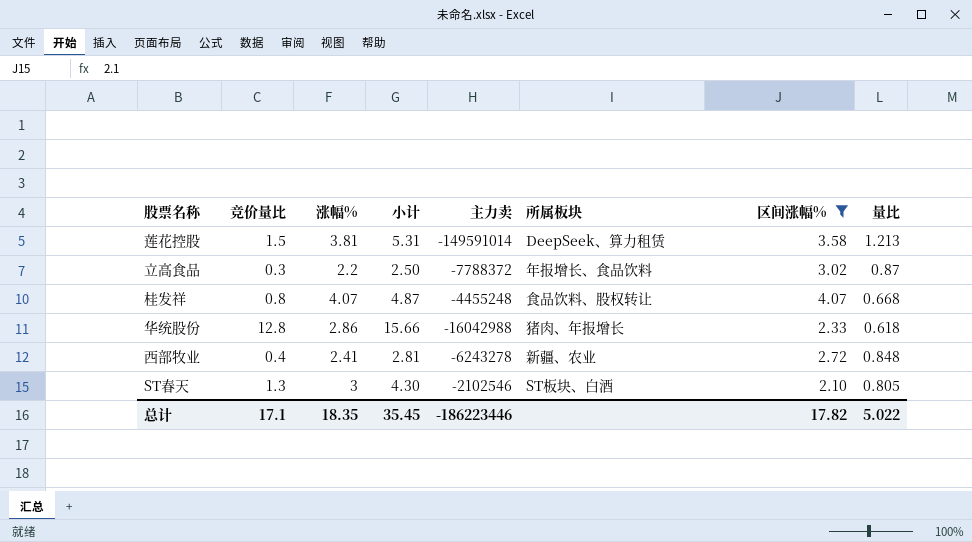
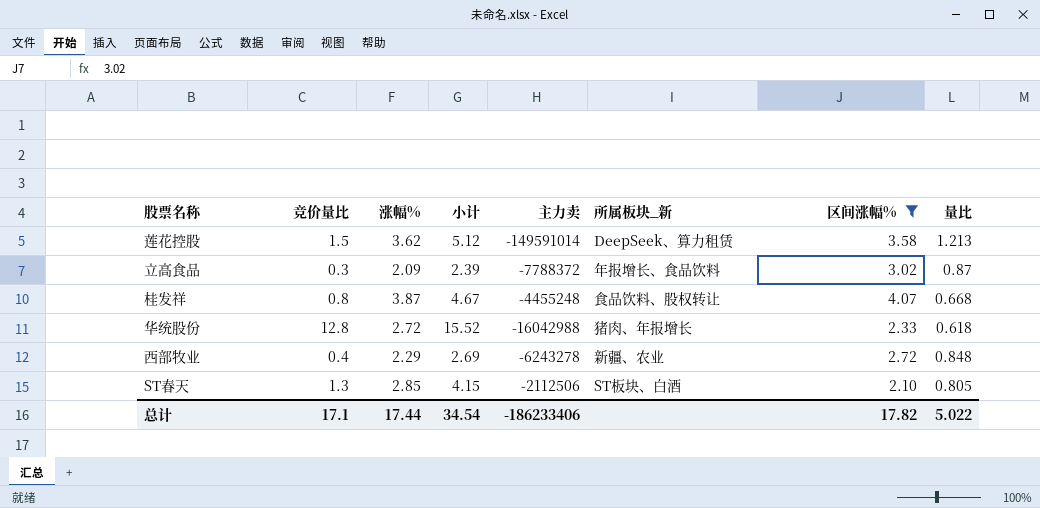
column name: 所属板块 -> 所属板块_新
莲花控股 | 涨幅%: 3.81 -> 3.62
莲花控股 | 小计: 5.31 -> 5.12
立高食品 | 涨幅%: 2.2 -> 2.09
立高食品 | 小计: 2.50 -> 2.39
桂发祥 | 涨幅%: 4.07 -> 3.87
桂发祥 | 小计: 4.87 -> 4.67
华统股份 | 涨幅%: 2.86 -> 2.72
华统股份 | 小计: 15.66 -> 15.52
西部牧业 | 涨幅%: 2.41 -> 2.29
西部牧业 | 小计: 2.81 -> 2.69
ST春天 | 涨幅%: 3 -> 2.85
ST春天 | 小计: 4.30 -> 4.15
ST春天 | 主力卖: -2102546 -> -2112506
总计 | 涨幅%: 18.35 -> 17.44
总计 | 小计: 35.45 -> 34.54
总计 | 主力卖: -186223446 -> -186233406

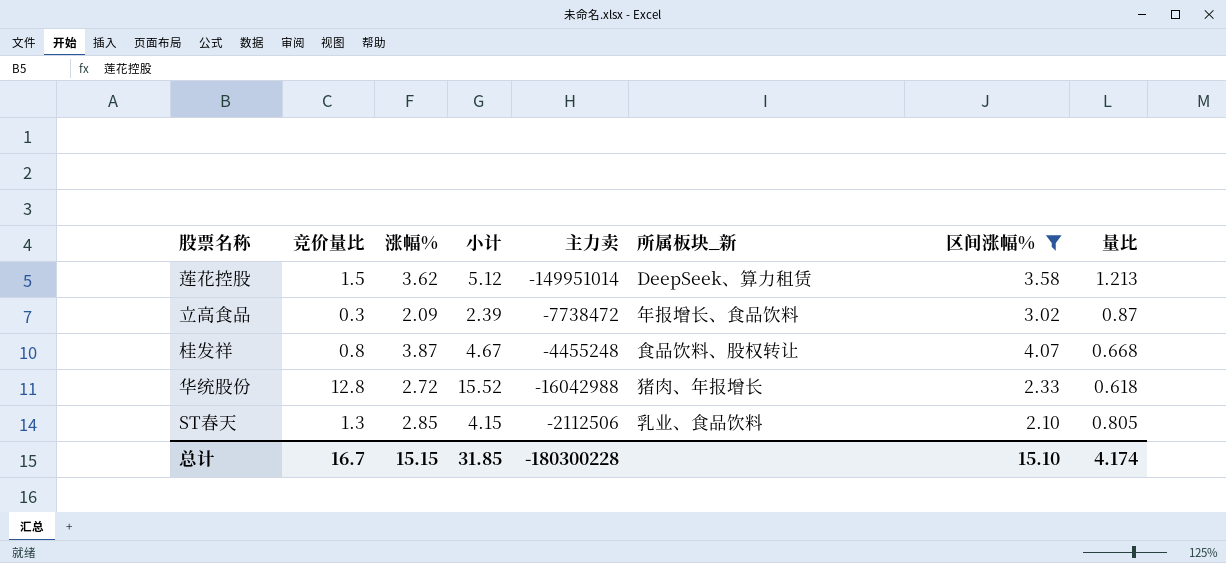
row 西部牧业: 0.4 | 2.29 | 2.69 | -6243278 | 新疆、农业 | 2.72 | 0.848 -> none
莲花控股 | 主力卖: -149591014 -> -149951014
立高食品 | 主力卖: -7788372 -> -7738472
ST春天 | 所属板块_新: ST板块、白酒 -> 乳业、食品饮料
总计 | 竞价量比: 17.1 -> 16.7
总计 | 涨幅%: 17.44 -> 15.15
总计 | 小计: 34.54 -> 31.85
总计 | 主力卖: -186233406 -> -180300228
总计 | 区间涨幅%: 17.82 -> 15.10
总计 | 量比: 5.022 -> 4.174

